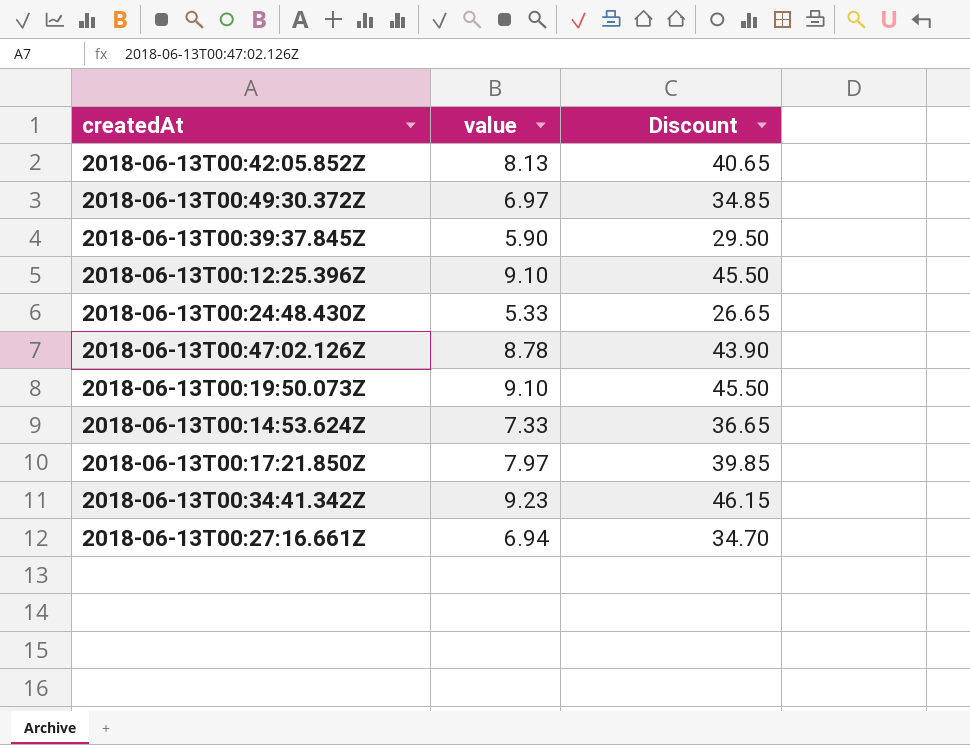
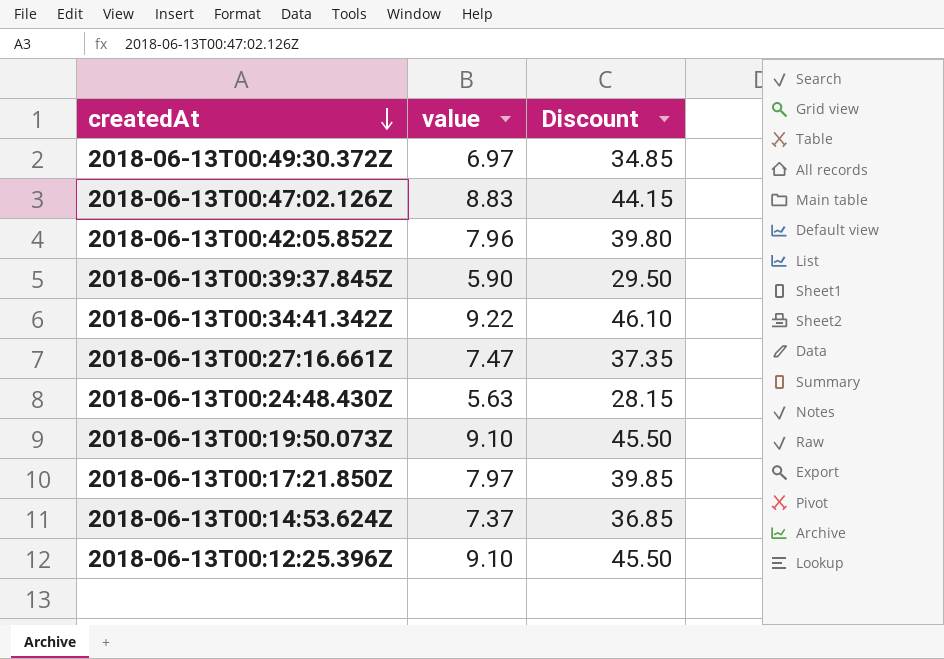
row order: none -> createdAt descending
2018-06-13T00:47:02.126Z | value: 8.78 -> 8.83
2018-06-13T00:47:02.126Z | Discount: 43.90 -> 44.15
2018-06-13T00:42:05.852Z | value: 8.13 -> 7.96
2018-06-13T00:42:05.852Z | Discount: 40.65 -> 39.80
2018-06-13T00:34:41.342Z | value: 9.23 -> 9.22
2018-06-13T00:34:41.342Z | Discount: 46.15 -> 46.10
2018-06-13T00:27:16.661Z | value: 6.94 -> 7.47
2018-06-13T00:27:16.661Z | Discount: 34.70 -> 37.35
2018-06-13T00:24:48.430Z | value: 5.33 -> 5.63
2018-06-13T00:24:48.430Z | Discount: 26.65 -> 28.15
2018-06-13T00:14:53.624Z | value: 7.33 -> 7.37
2018-06-13T00:14:53.624Z | Discount: 36.65 -> 36.85

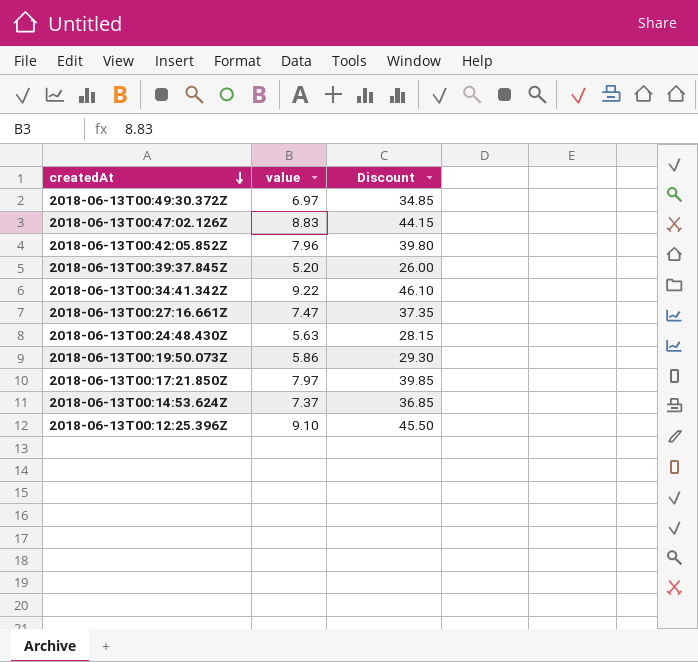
2018-06-13T00:39:37.845Z | value: 5.90 -> 5.20
2018-06-13T00:39:37.845Z | Discount: 29.50 -> 26.00
2018-06-13T00:19:50.073Z | value: 9.10 -> 5.86
2018-06-13T00:19:50.073Z | Discount: 45.50 -> 29.30

